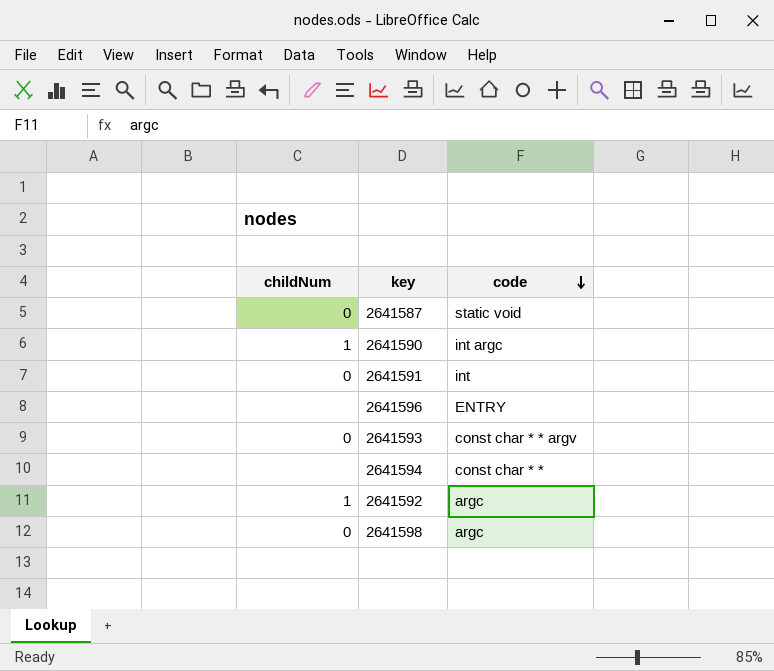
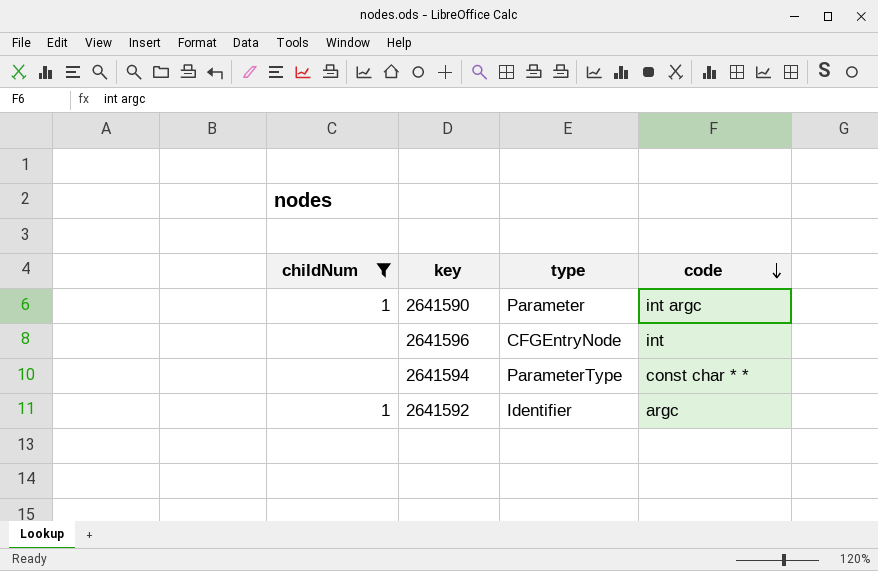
filter: none -> childNum != 0
column type | position: none -> 3
2641596 | code: ENTRY -> int

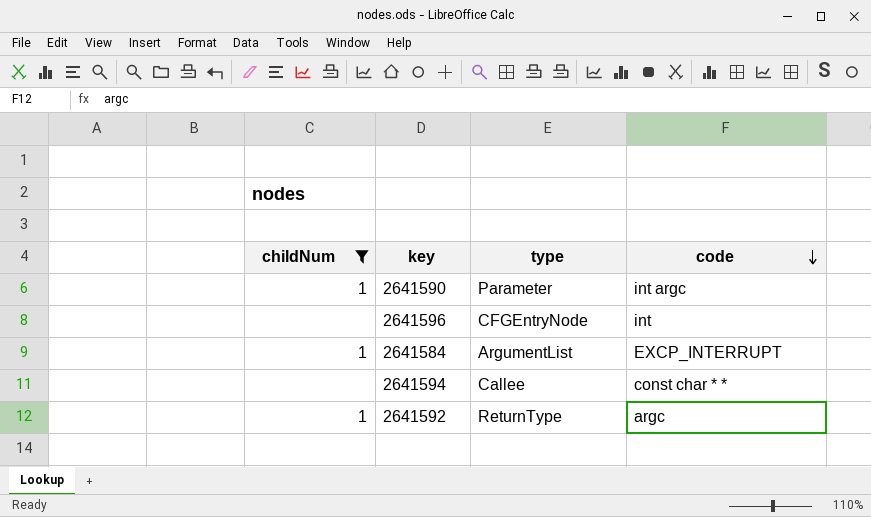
row 2641584: none -> 1 | ArgumentList | EXCP_INTERRUPT
2641594 | type: ParameterType -> Callee
2641592 | type: Identifier -> ReturnType

